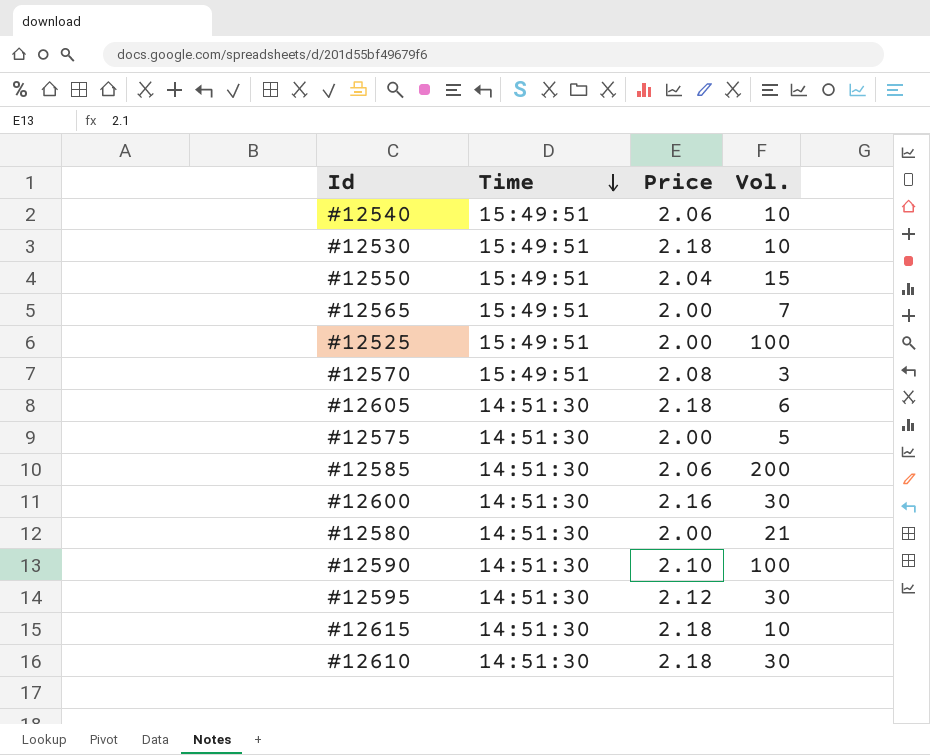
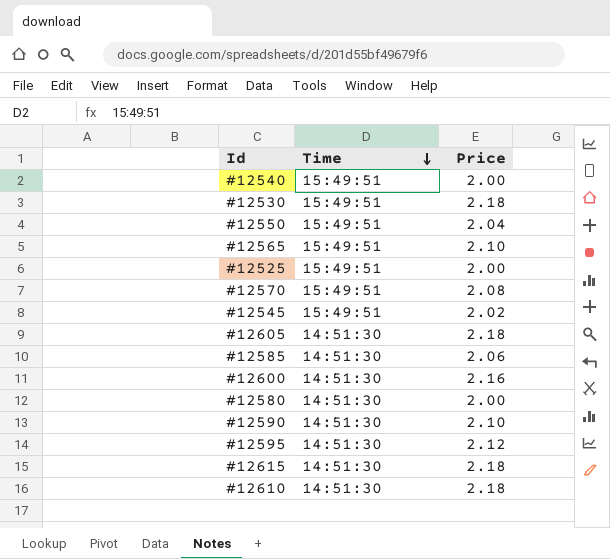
column Vol. | position: 4 -> none
row #12575: 14:51:30 | 2.00 | 5 -> none
#12540 | Price: 2.06 -> 2.00
#12565 | Price: 2.00 -> 2.10
row #12545: none -> 15:49:51 | 2.02

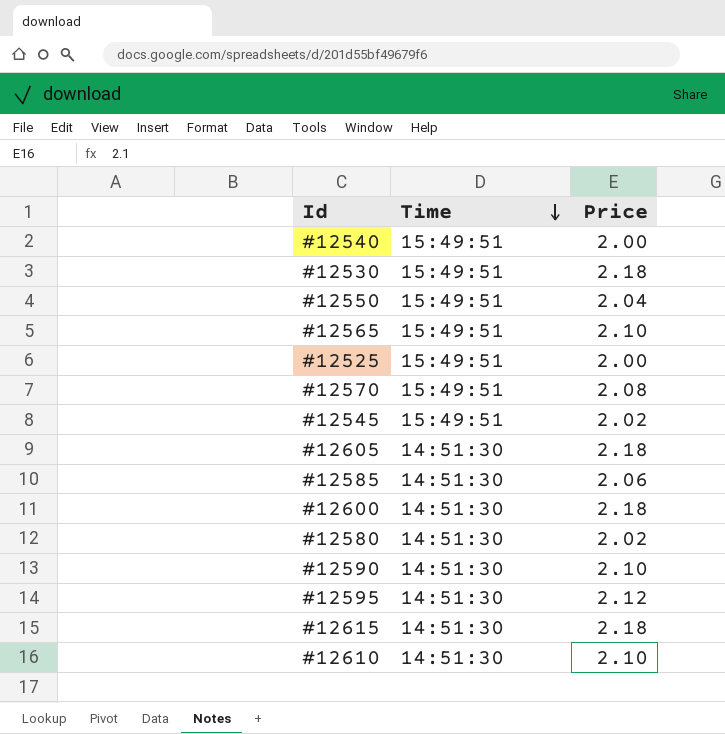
#12600 | Price: 2.16 -> 2.18
#12580 | Price: 2.00 -> 2.02
#12610 | Price: 2.18 -> 2.10

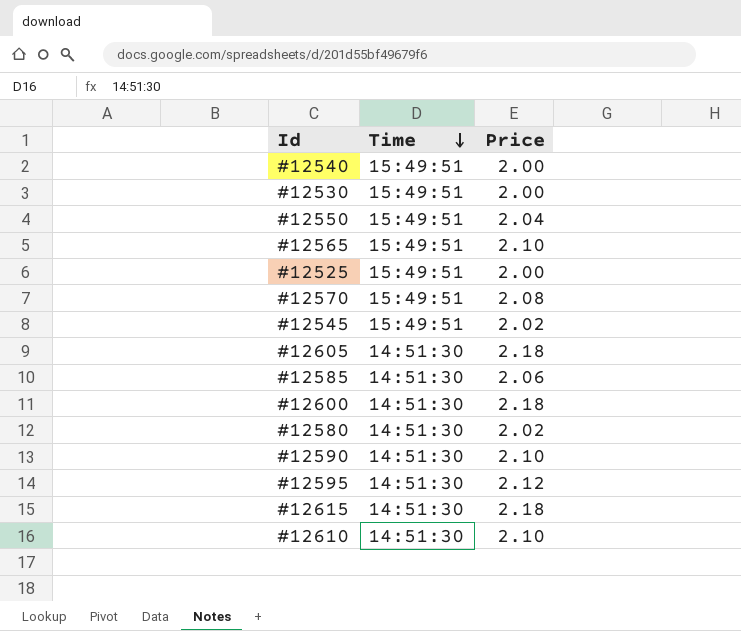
#12530 | Price: 2.18 -> 2.00

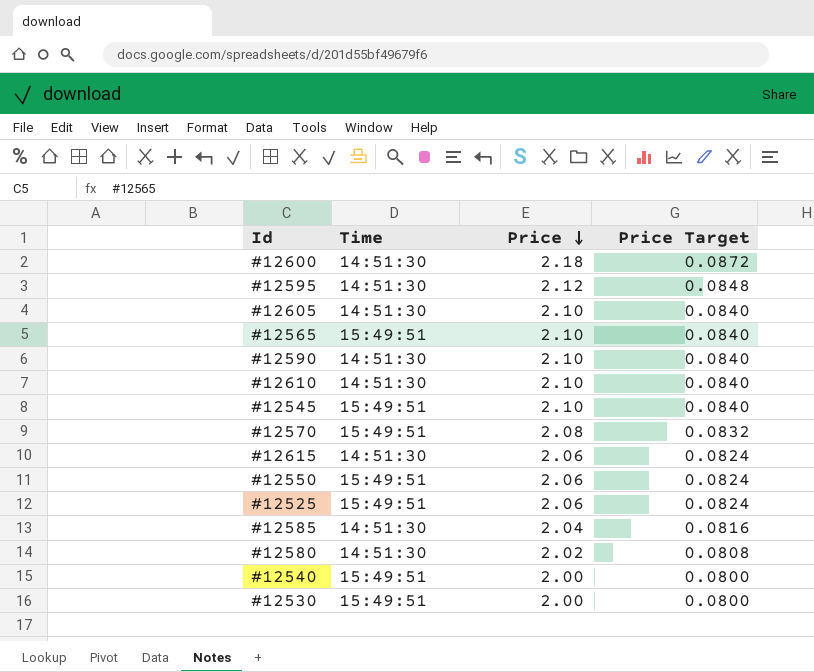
row order: Time descending -> Price descending
column Price Target | formula: none -> [Price] * 0.04
#12605 | Price: 2.18 -> 2.10
#12545 | Price: 2.02 -> 2.10
#12615 | Price: 2.18 -> 2.06
#12550 | Price: 2.04 -> 2.06
#12525 | Price: 2.00 -> 2.06
#12585 | Price: 2.06 -> 2.04

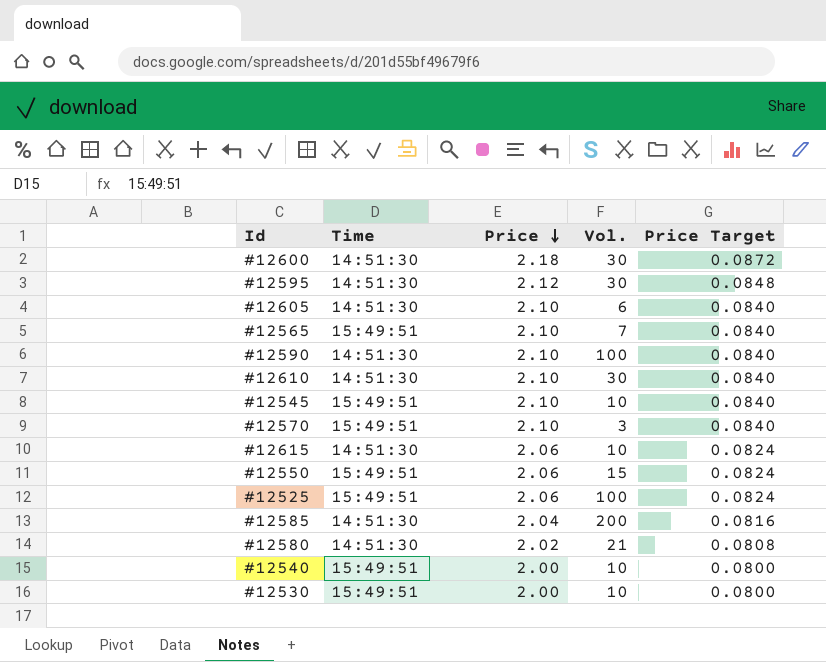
column Vol. | position: none -> 4
#12570 | Price: 2.08 -> 2.10
#12570 | Price Target: 0.0832 -> 0.0840

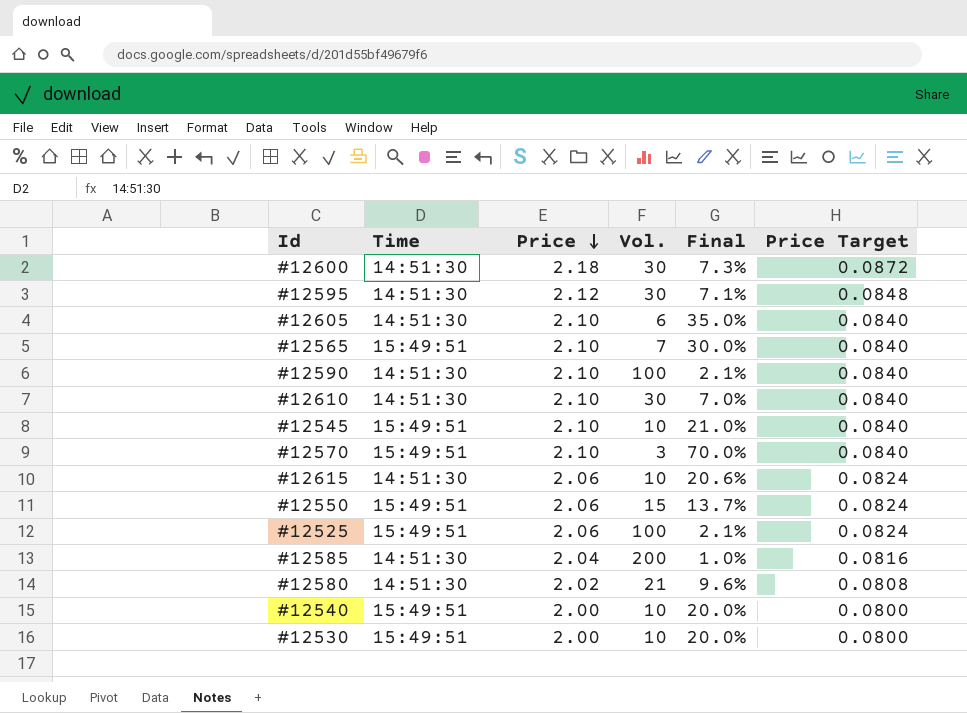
column Final | formula: none -> [Price] / [Vol.]

